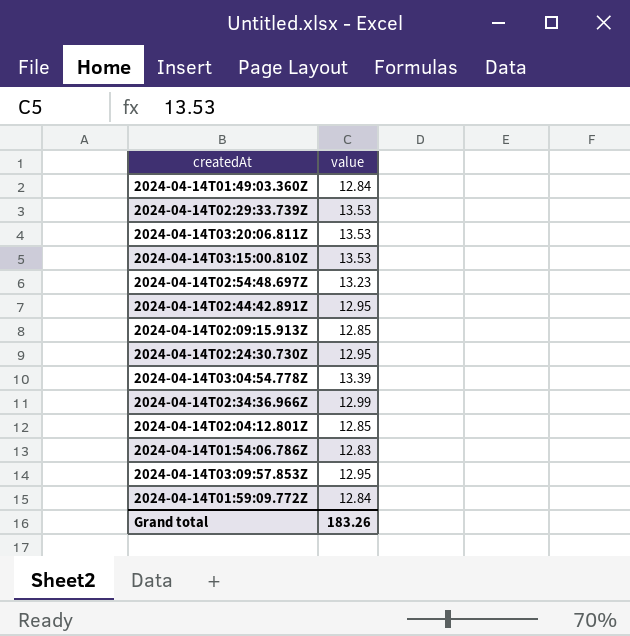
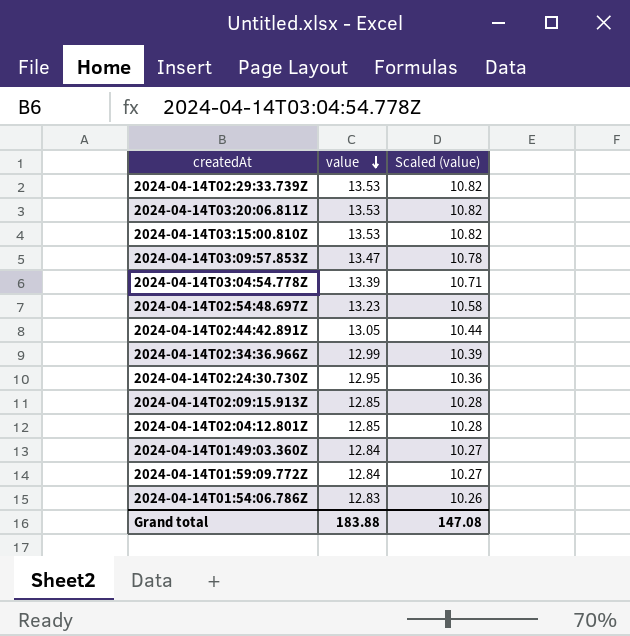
row order: none -> value descending
column Scaled (value) | formula: none -> [value] * 0.8
2024-04-14T03:09:57.853Z | value: 12.95 -> 13.47
2024-04-14T02:44:42.891Z | value: 12.95 -> 13.05
Grand total | value: 183.26 -> 183.88

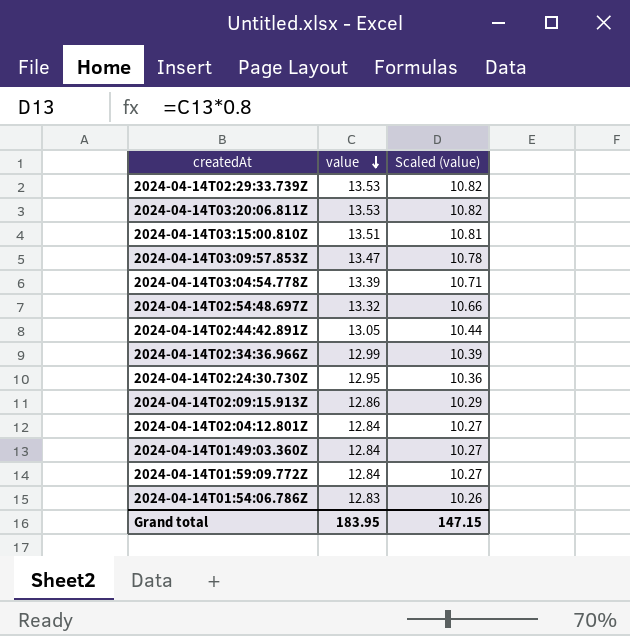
2024-04-14T03:15:00.810Z | value: 13.53 -> 13.51
2024-04-14T03:15:00.810Z | Scaled (value): 10.82 -> 10.81
2024-04-14T02:54:48.697Z | value: 13.23 -> 13.32
2024-04-14T02:54:48.697Z | Scaled (value): 10.58 -> 10.66
2024-04-14T02:09:15.913Z | value: 12.85 -> 12.86
2024-04-14T02:09:15.913Z | Scaled (value): 10.28 -> 10.29
2024-04-14T02:04:12.801Z | value: 12.85 -> 12.84
2024-04-14T02:04:12.801Z | Scaled (value): 10.28 -> 10.27
Grand total | value: 183.88 -> 183.95
Grand total | Scaled (value): 147.08 -> 147.15

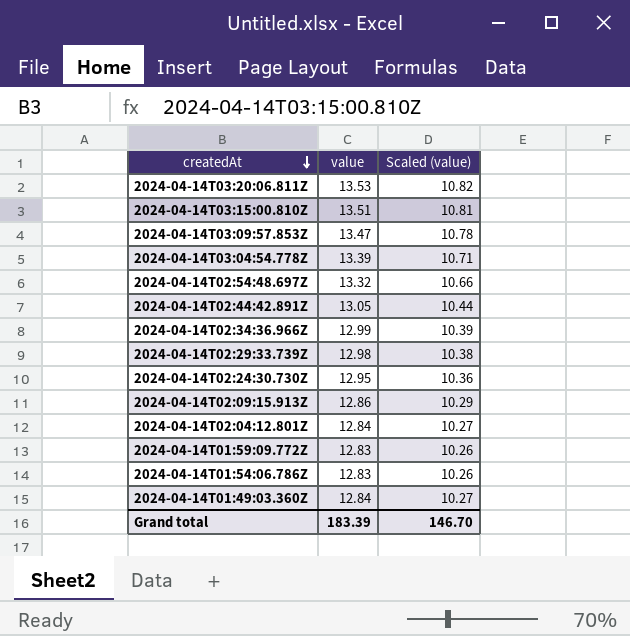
row order: value descending -> createdAt descending
2024-04-14T02:29:33.739Z | value: 13.53 -> 12.98
2024-04-14T02:29:33.739Z | Scaled (value): 10.82 -> 10.38
2024-04-14T01:59:09.772Z | value: 12.84 -> 12.83
2024-04-14T01:59:09.772Z | Scaled (value): 10.27 -> 10.26
Grand total | value: 183.95 -> 183.39
Grand total | Scaled (value): 147.15 -> 146.70

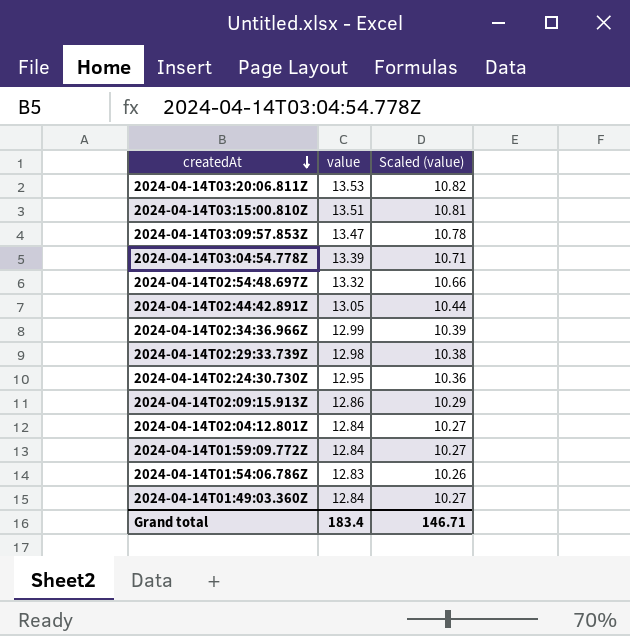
2024-04-14T01:59:09.772Z | value: 12.83 -> 12.84
2024-04-14T01:59:09.772Z | Scaled (value): 10.26 -> 10.27
Grand total | value: 183.39 -> 183.4
Grand total | Scaled (value): 146.70 -> 146.71

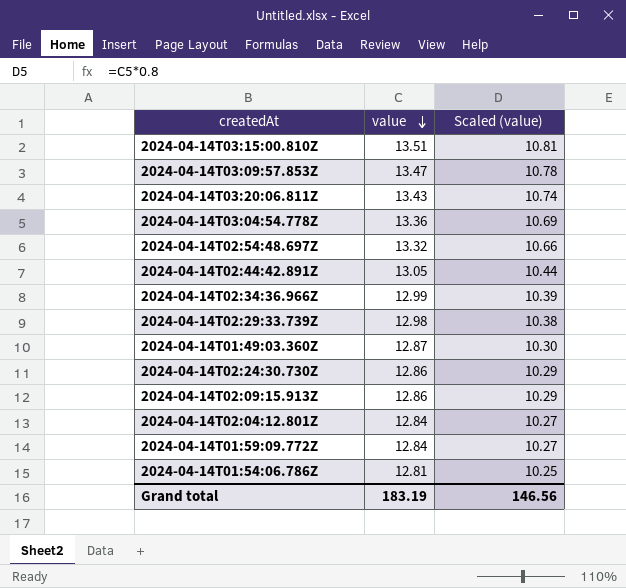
row order: createdAt descending -> value descending
2024-04-14T03:20:06.811Z | value: 13.53 -> 13.43
2024-04-14T03:20:06.811Z | Scaled (value): 10.82 -> 10.74
2024-04-14T03:04:54.778Z | value: 13.39 -> 13.36
2024-04-14T03:04:54.778Z | Scaled (value): 10.71 -> 10.69
2024-04-14T01:49:03.360Z | value: 12.84 -> 12.87
2024-04-14T01:49:03.360Z | Scaled (value): 10.27 -> 10.30
2024-04-14T02:24:30.730Z | value: 12.95 -> 12.86
2024-04-14T02:24:30.730Z | Scaled (value): 10.36 -> 10.29
2024-04-14T01:54:06.786Z | value: 12.83 -> 12.81
2024-04-14T01:54:06.786Z | Scaled (value): 10.26 -> 10.25
Grand total | value: 183.4 -> 183.19
Grand total | Scaled (value): 146.71 -> 146.56

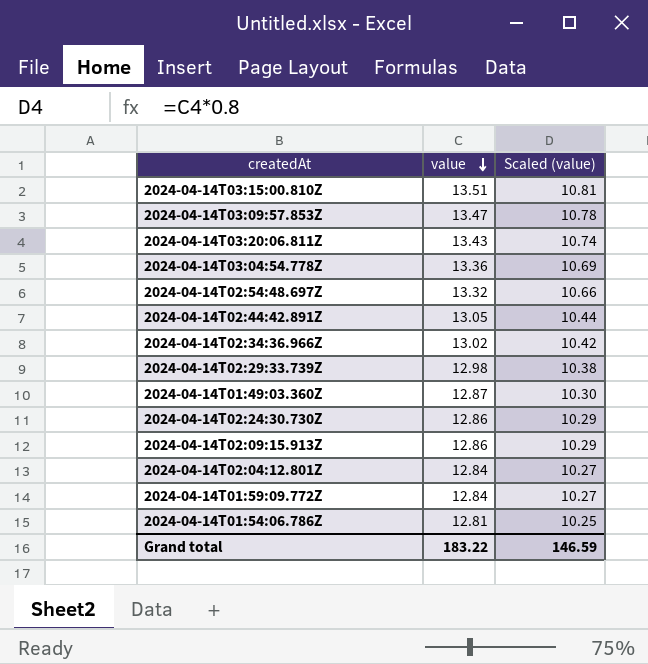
2024-04-14T02:34:36.966Z | value: 12.99 -> 13.02
2024-04-14T02:34:36.966Z | Scaled (value): 10.39 -> 10.42
Grand total | value: 183.19 -> 183.22
Grand total | Scaled (value): 146.56 -> 146.59

